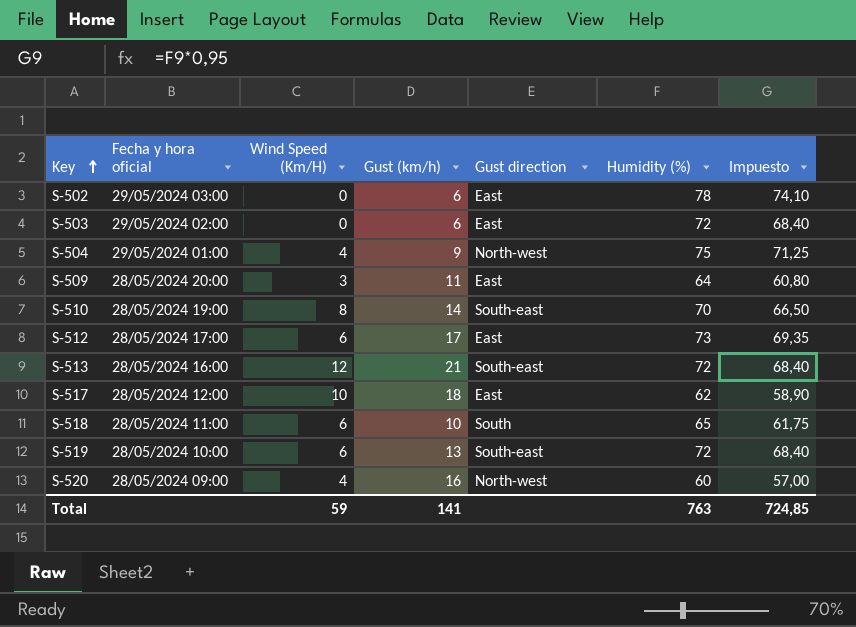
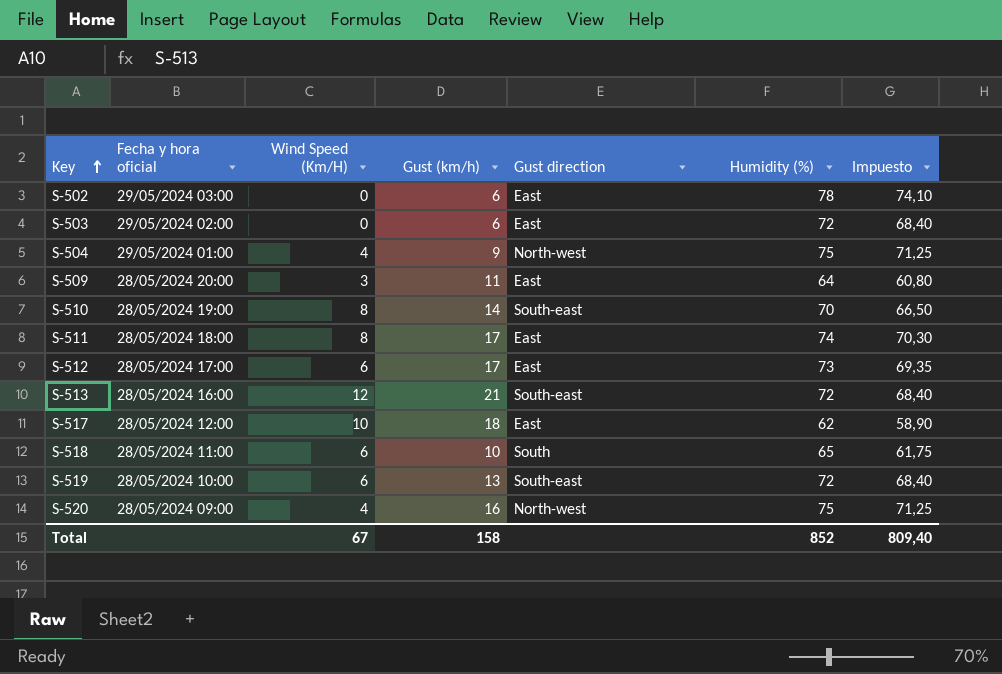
row S-511: none -> 28/05/2024 18:00 | 8 | 17 | East | 74 | 70,30
S-520 | Humidity (%): 60 -> 75
S-520 | Impuesto: 57,00 -> 71,25
Total | Wind Speed (Km/H): 59 -> 67
Total | Gust (km/h): 141 -> 158
Total | Humidity (%): 763 -> 852
Total | Impuesto: 724,85 -> 809,40

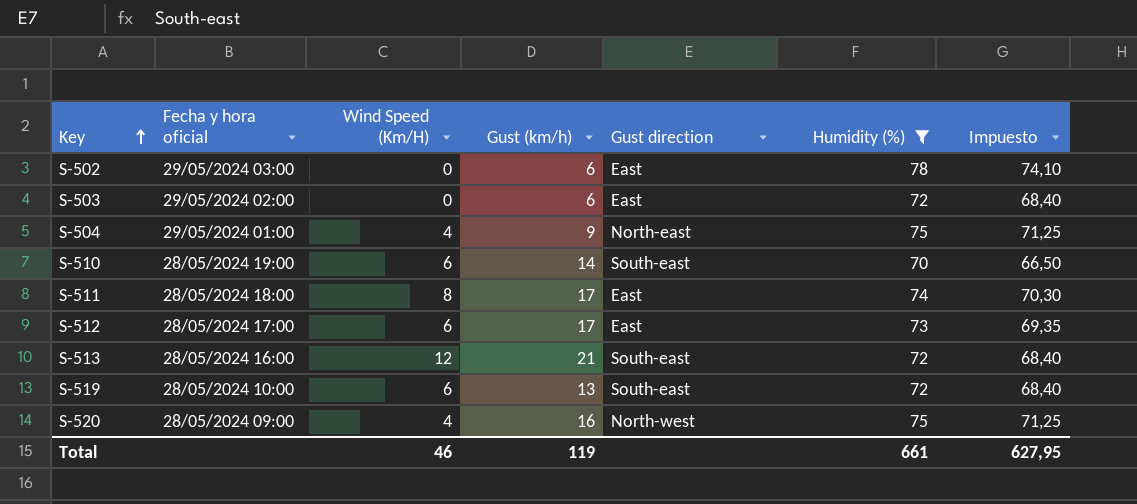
filter: none -> Humidity (%) >= 70
S-504 | Gust direction: North-west -> North-east
S-510 | Wind Speed (Km/H): 8 -> 6
Total | Wind Speed (Km/H): 67 -> 46
Total | Gust (km/h): 158 -> 119
Total | Humidity (%): 852 -> 661
Total | Impuesto: 809,40 -> 627,95

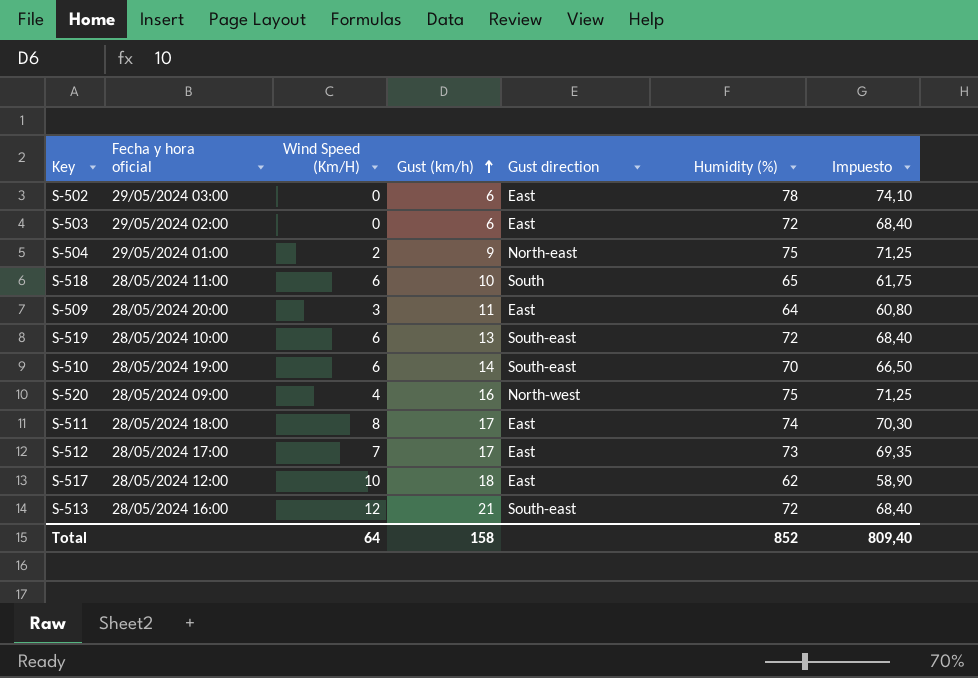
filter: Humidity (%) >= 70 -> none
row order: Key ascending -> Gust (km/h) ascending
S-504 | Wind Speed (Km/H): 4 -> 2
S-512 | Wind Speed (Km/H): 6 -> 7
Total | Wind Speed (Km/H): 46 -> 64
Total | Gust (km/h): 119 -> 158
Total | Humidity (%): 661 -> 852
Total | Impuesto: 627,95 -> 809,40

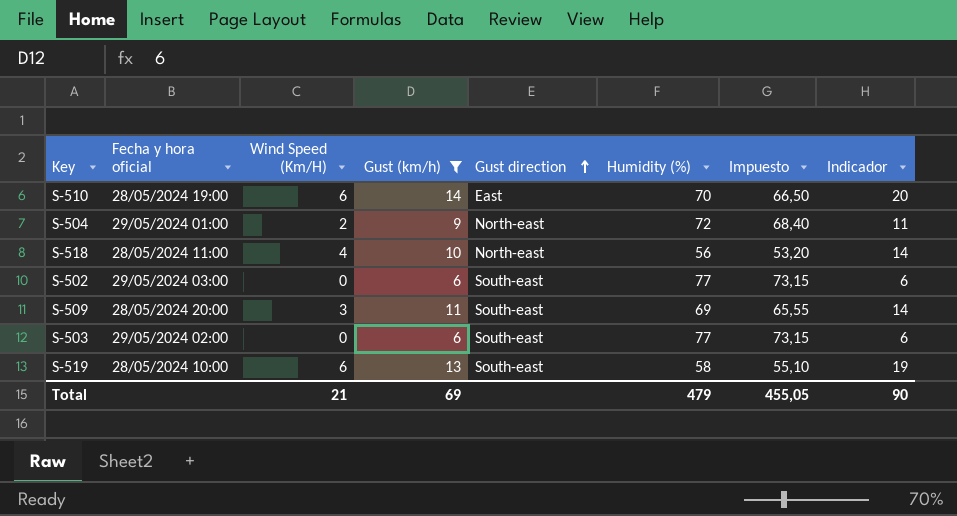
filter: none -> Gust (km/h) <= 14
row order: Gust (km/h) ascending -> Gust direction ascending
column Indicador | formula: none -> [Wind Speed (Km/H)] + [Gust (km/h)]
S-510 | Gust direction: South-east -> East
S-504 | Humidity (%): 75 -> 72
S-504 | Impuesto: 71,25 -> 68,40
S-518 | Wind Speed (Km/H): 6 -> 4
S-518 | Gust direction: South -> North-east
S-518 | Humidity (%): 65 -> 56
S-518 | Impuesto: 61,75 -> 53,20
S-502 | Gust direction: East -> South-east
S-502 | Humidity (%): 78 -> 77
S-502 | Impuesto: 74,10 -> 73,15
S-509 | Gust direction: East -> South-east
S-509 | Humidity (%): 64 -> 69
S-509 | Impuesto: 60,80 -> 65,55
S-503 | Gust direction: East -> South-east
S-503 | Humidity (%): 72 -> 77
S-503 | Impuesto: 68,40 -> 73,15
S-519 | Humidity (%): 72 -> 58
S-519 | Impuesto: 68,40 -> 55,10
Total | Wind Speed (Km/H): 64 -> 21
Total | Gust (km/h): 158 -> 69
Total | Humidity (%): 852 -> 479
Total | Impuesto: 809,40 -> 455,05

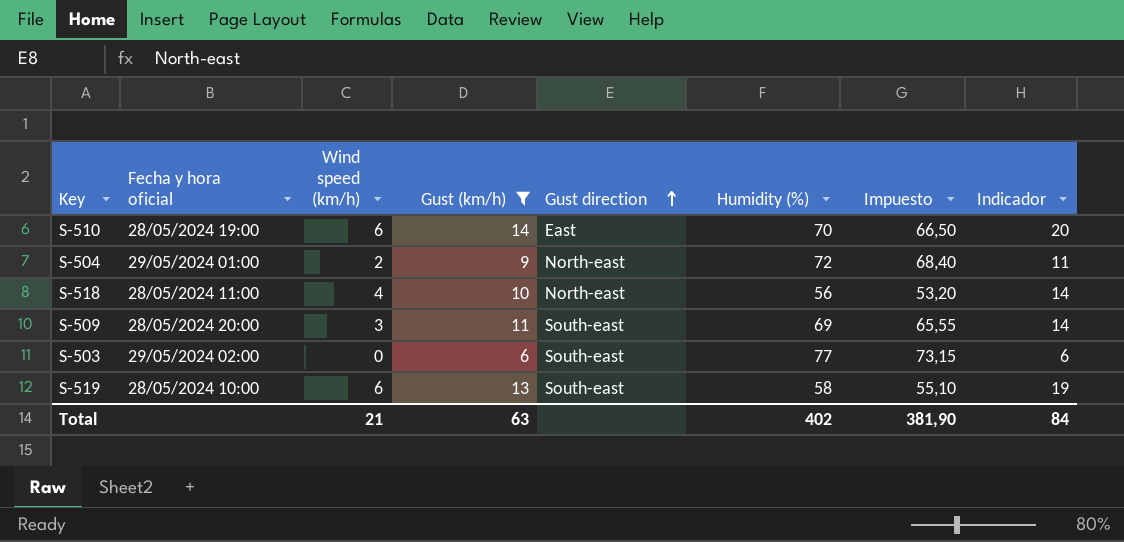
column name: Wind Speed (Km/H) -> Wind speed (km/h)
row S-502: 29/05/2024 03:00 | 0 | 6 | South-east | 77 | 73,15 | 6 -> none
Total | Gust (km/h): 69 -> 63
Total | Humidity (%): 479 -> 402
Total | Impuesto: 455,05 -> 381,90
Total | Indicador: 90 -> 84

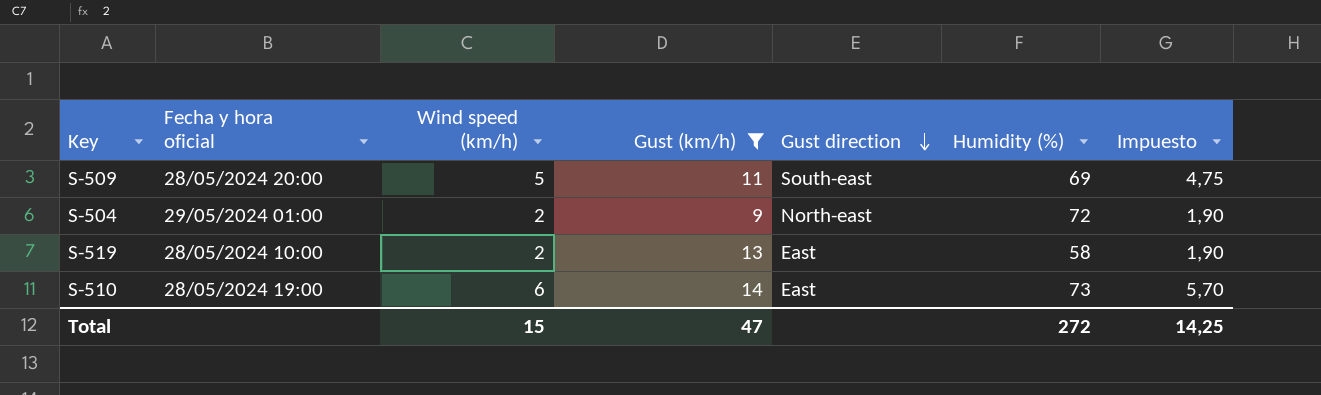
row order: Gust direction ascending -> Gust direction descending
column Indicador | formula: [Wind speed (km/h)] + [Gust (km/h)] -> none
column Impuesto | formula: [Humidity (%)] * 0,95 -> [Wind speed (km/h)] * 0,95
row S-518: 28/05/2024 11:00 | 4 | 10 | North-east | 56 | 53,20 | 14 -> none
row S-503: 29/05/2024 02:00 | 0 | 6 | South-east | 77 | 73,15 | 6 -> none
S-509 | Wind speed (km/h): 3 -> 5
S-519 | Wind speed (km/h): 6 -> 2
S-519 | Gust direction: South-east -> East
S-510 | Humidity (%): 70 -> 73
Total | Wind speed (km/h): 21 -> 15
Total | Gust (km/h): 63 -> 47
Total | Humidity (%): 402 -> 272
Total | Impuesto: 381,90 -> 14,25

